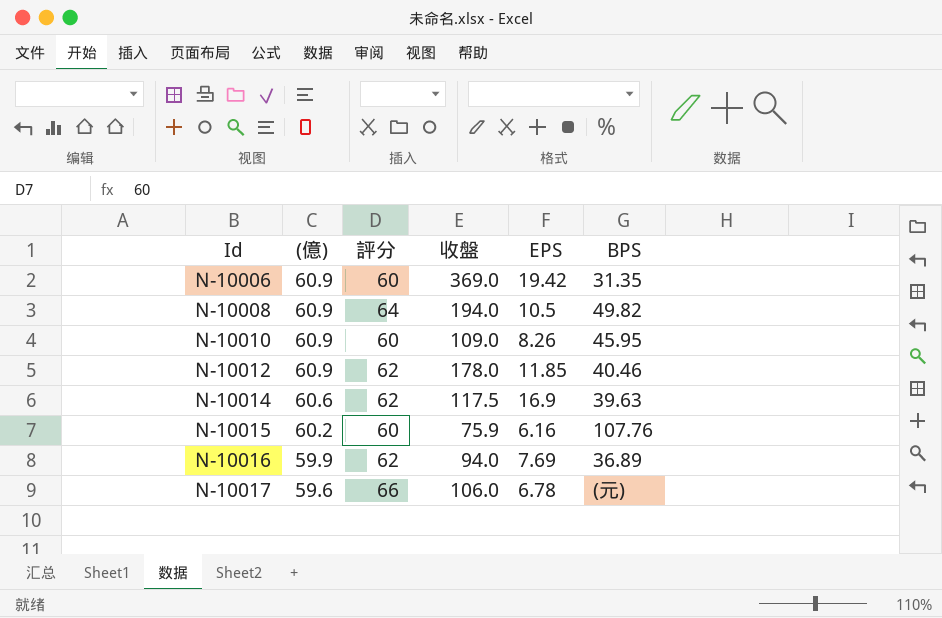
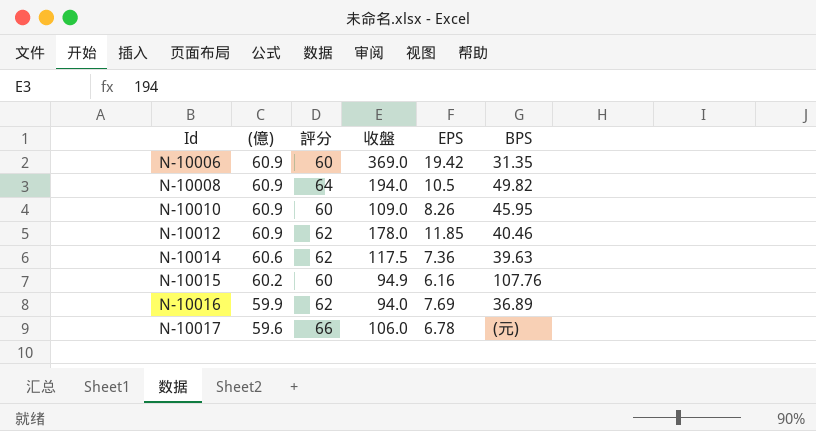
N-10014 | EPS: 16.9 -> 7.36
N-10015 | 收盤: 75.9 -> 94.9

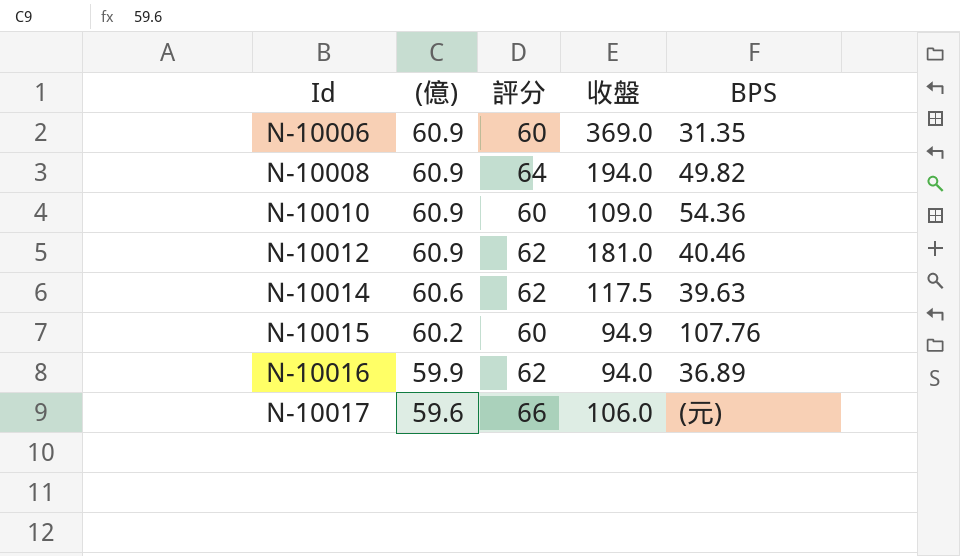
column EPS | position: 5 -> none
N-10010 | BPS: 45.95 -> 54.36
N-10012 | 收盤: 178.0 -> 181.0

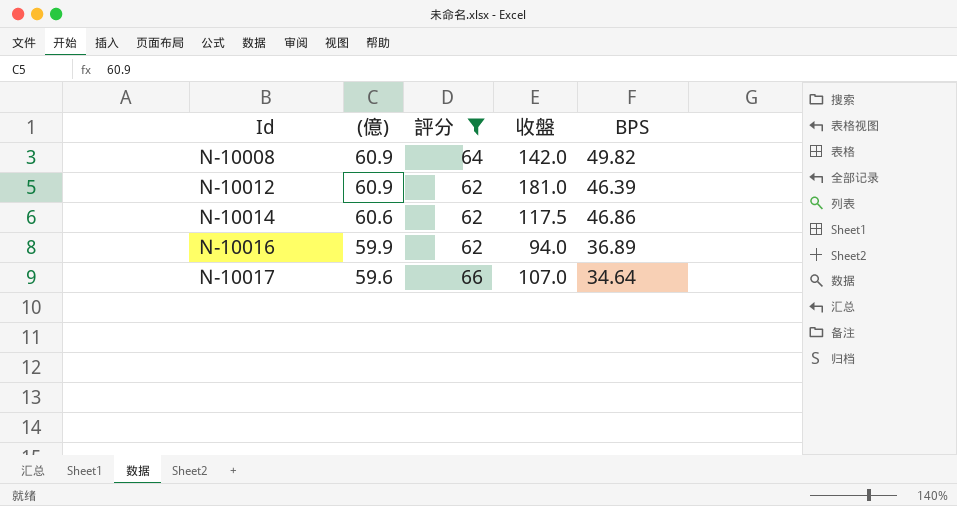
filter: none -> 評分 != 60
N-10008 | 收盤: 194.0 -> 142.0
N-10012 | BPS: 40.46 -> 46.39
N-10014 | BPS: 39.63 -> 46.86
N-10017 | 收盤: 106.0 -> 107.0
N-10017 | BPS: (元) -> 34.64

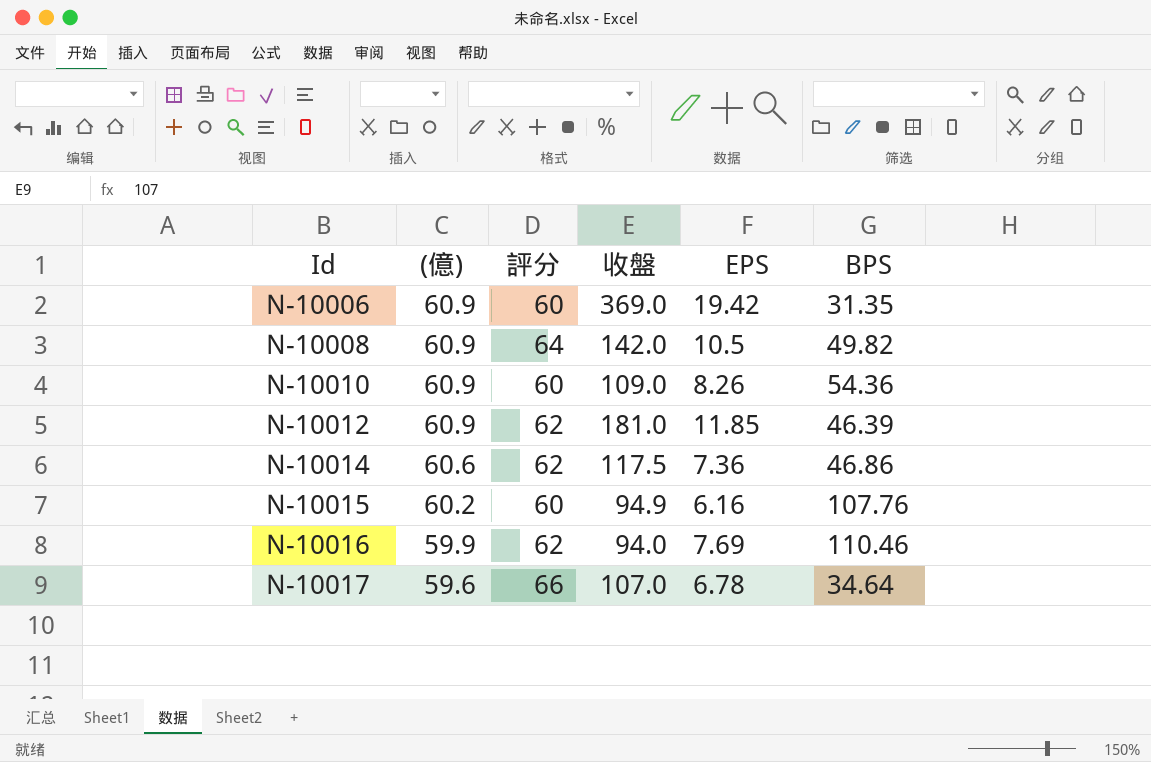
filter: 評分 != 60 -> none
column EPS | position: none -> 5
N-10016 | BPS: 36.89 -> 110.46

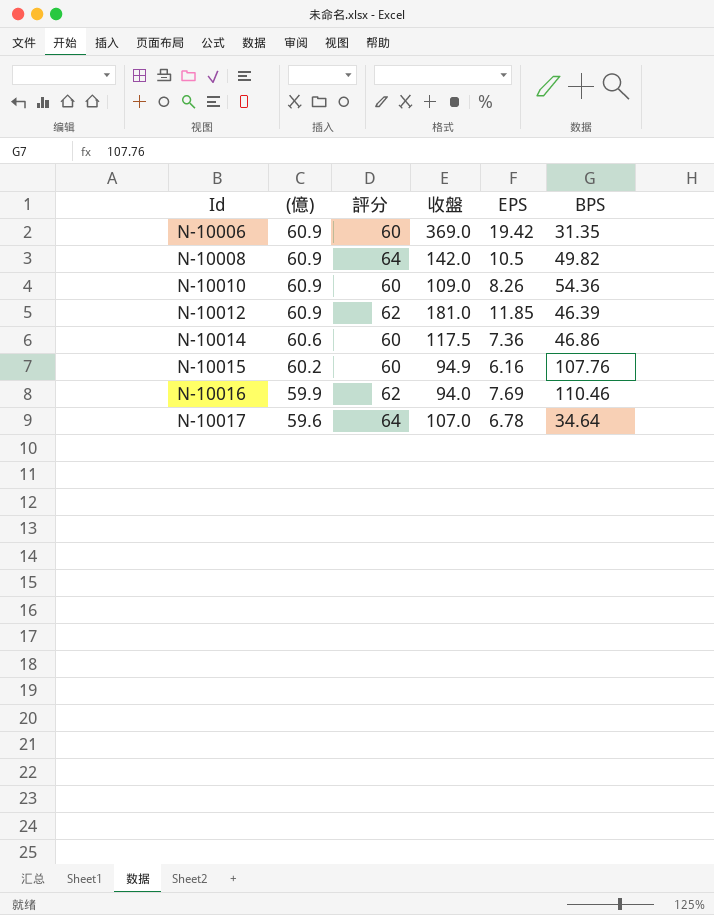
N-10014 | 評分: 62 -> 60
N-10017 | 評分: 66 -> 64

